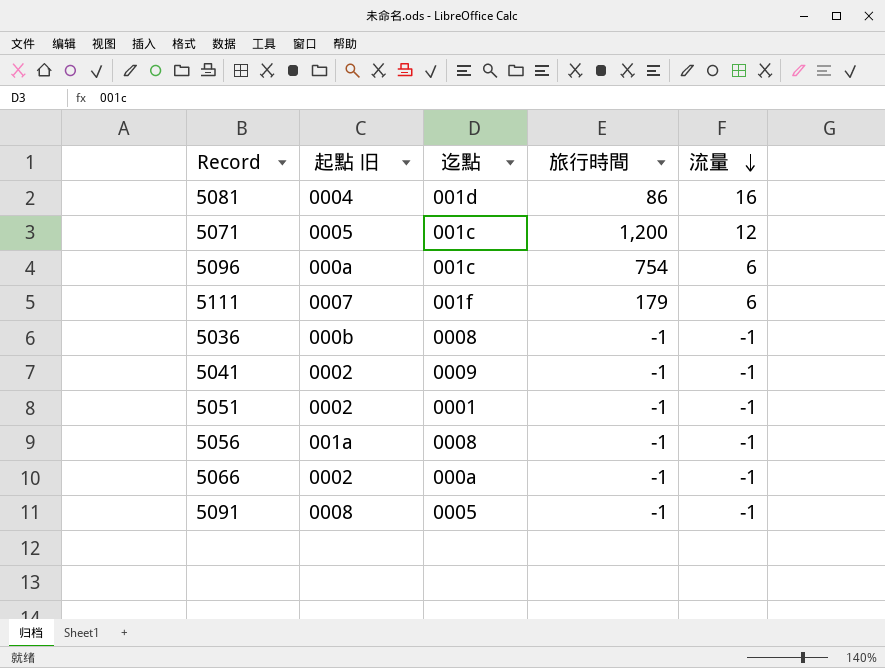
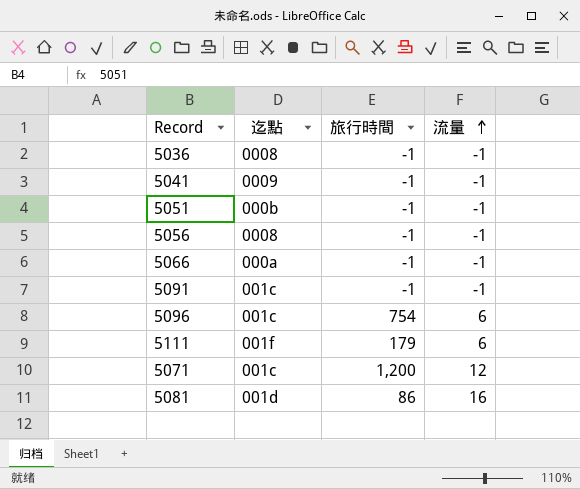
row order: 流量 descending -> 流量 ascending
column 起點 旧 | position: 2 -> none
5051 | 迄點: 0001 -> 000b
5091 | 迄點: 0005 -> 001c

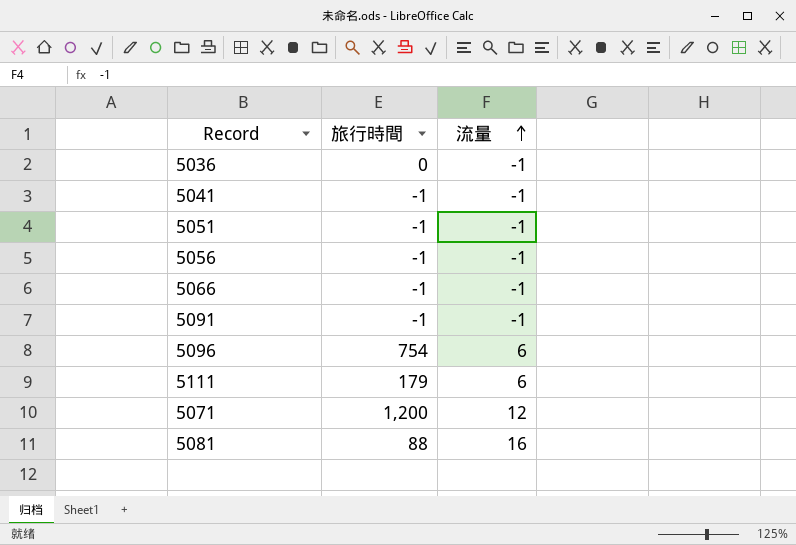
column 迄點 | position: 2 -> none
5036 | 旅行時間: -1 -> 0
5081 | 旅行時間: 86 -> 88

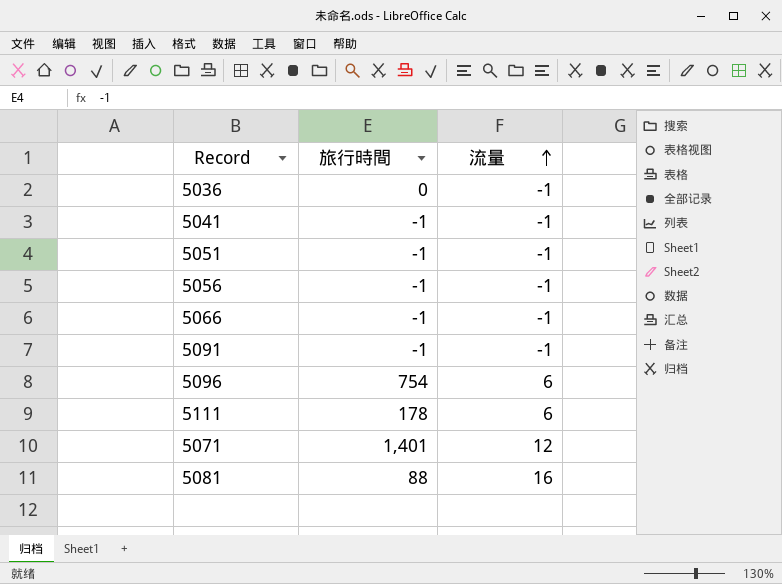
5111 | 旅行時間: 179 -> 178
5071 | 旅行時間: 1,200 -> 1,401

